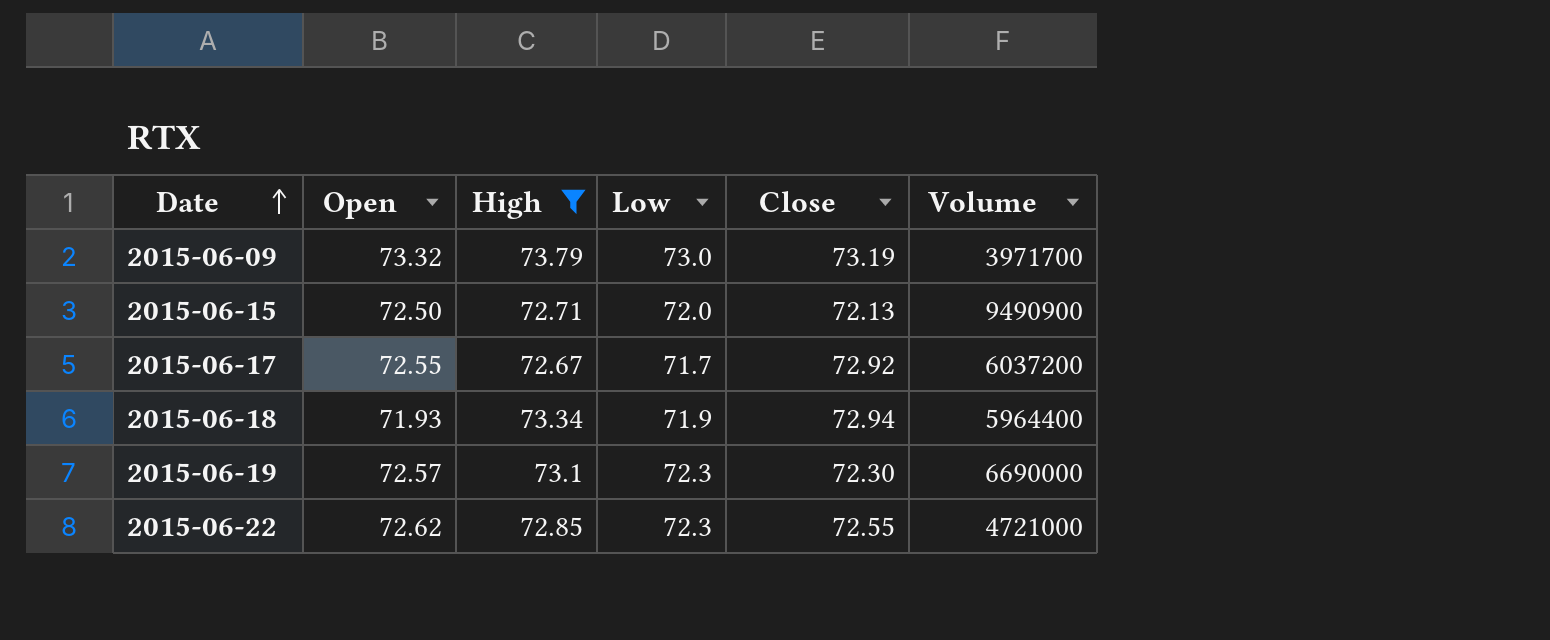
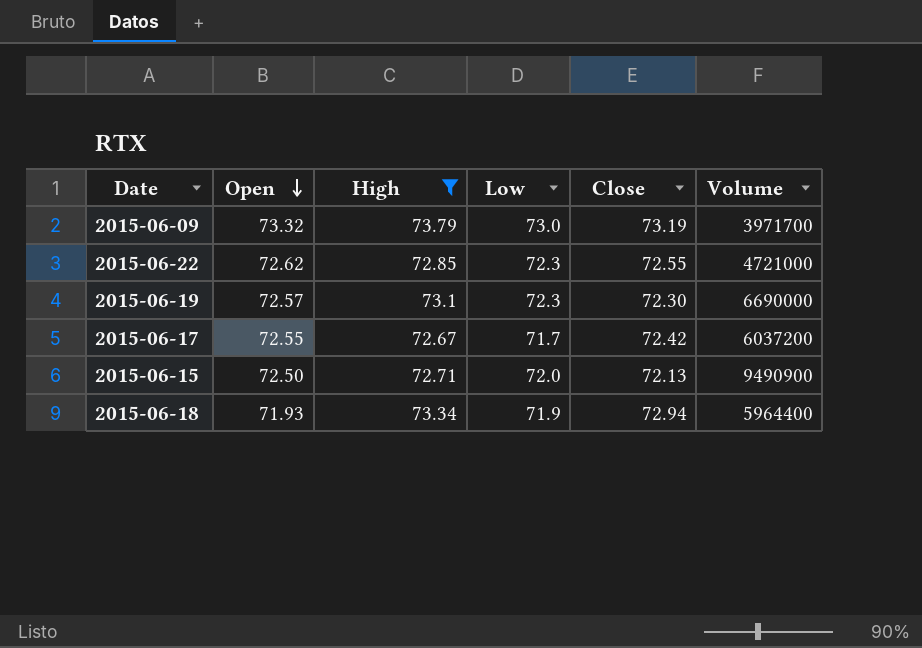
row order: Date ascending -> Open descending
2015-06-17 | Close: 72.92 -> 72.42

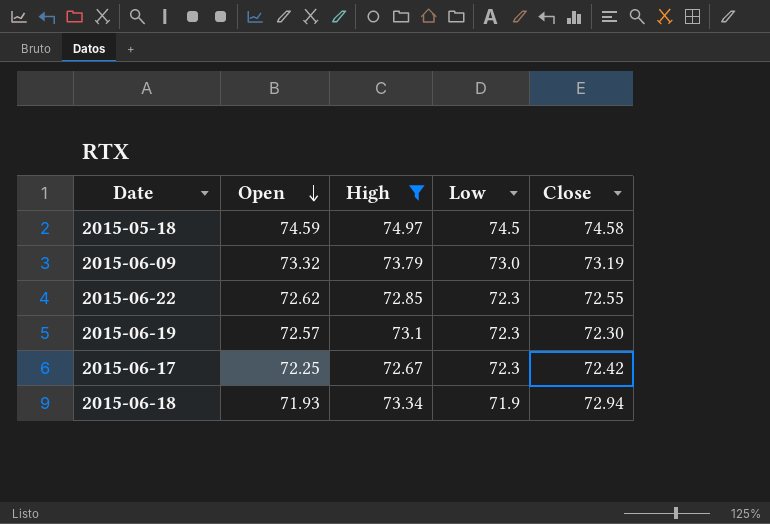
column Volume | position: 6 -> none
row 2015-06-15: 72.50 | 72.71 | 72.0 | 72.13 | 9490900 -> none
row 2015-05-18: none -> 74.59 | 74.97 | 74.5 | 74.58
2015-06-17 | Open: 72.55 -> 72.25
2015-06-17 | Low: 71.7 -> 72.3

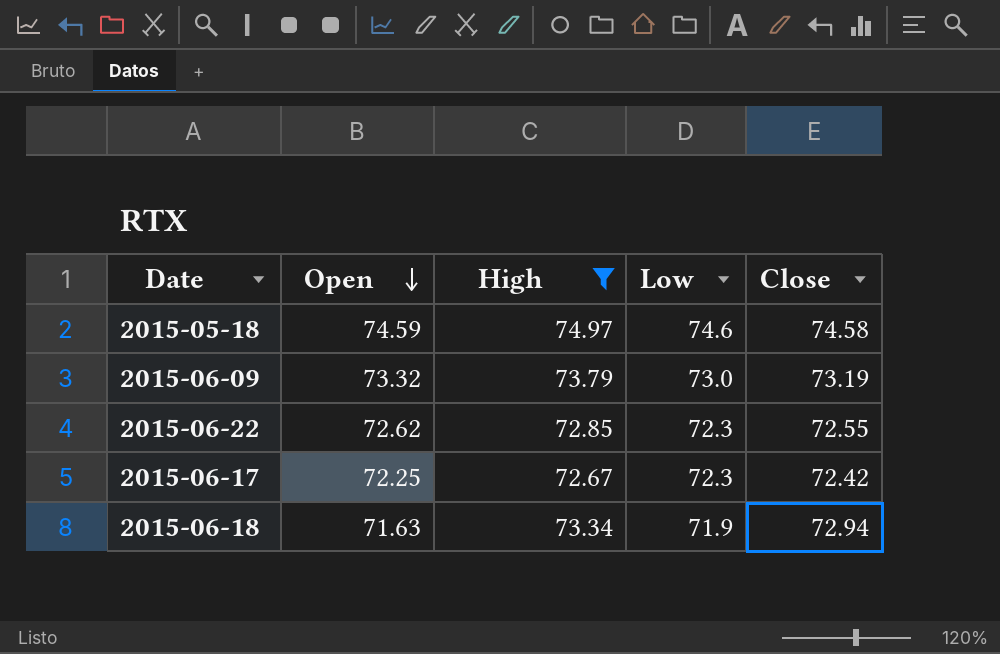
row 2015-06-19: 72.57 | 73.1 | 72.3 | 72.30 -> none
2015-05-18 | Low: 74.5 -> 74.6
2015-06-18 | Open: 71.93 -> 71.63

